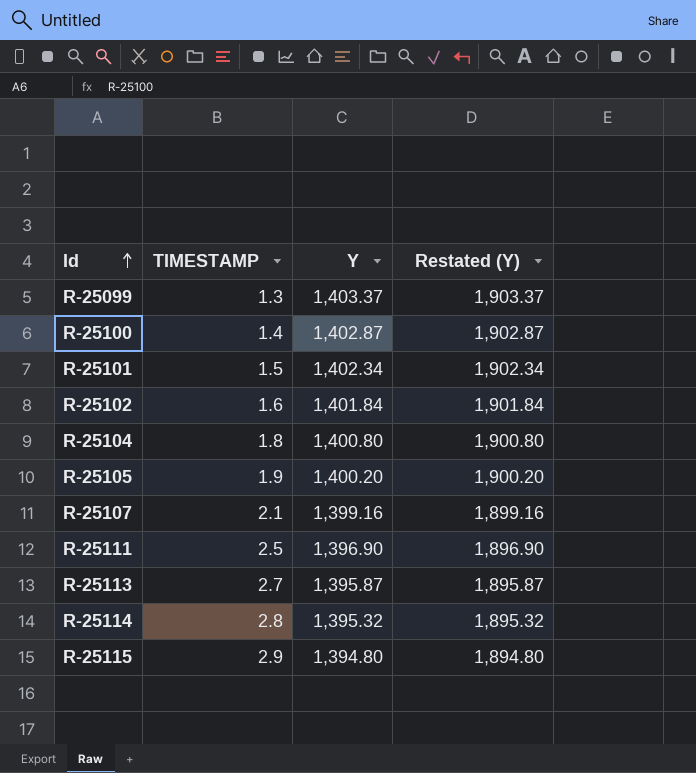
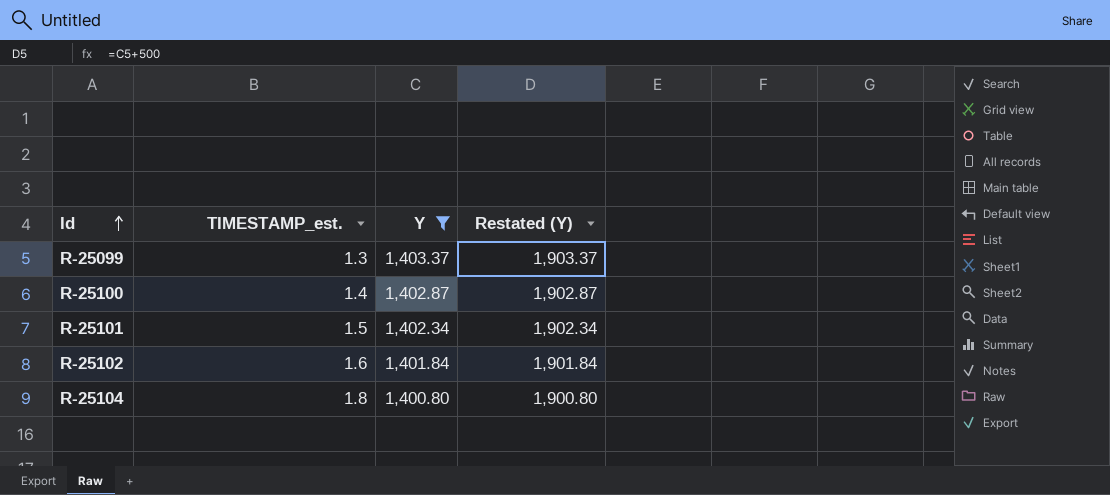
filter: none -> Y >= 1,400.80
column name: TIMESTAMP -> TIMESTAMP_est.

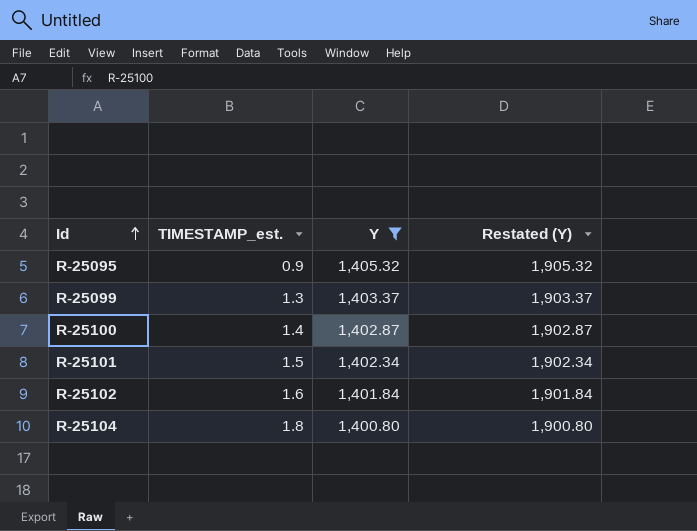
row R-25095: none -> 0.9 | 1,405.32 | 1,905.32

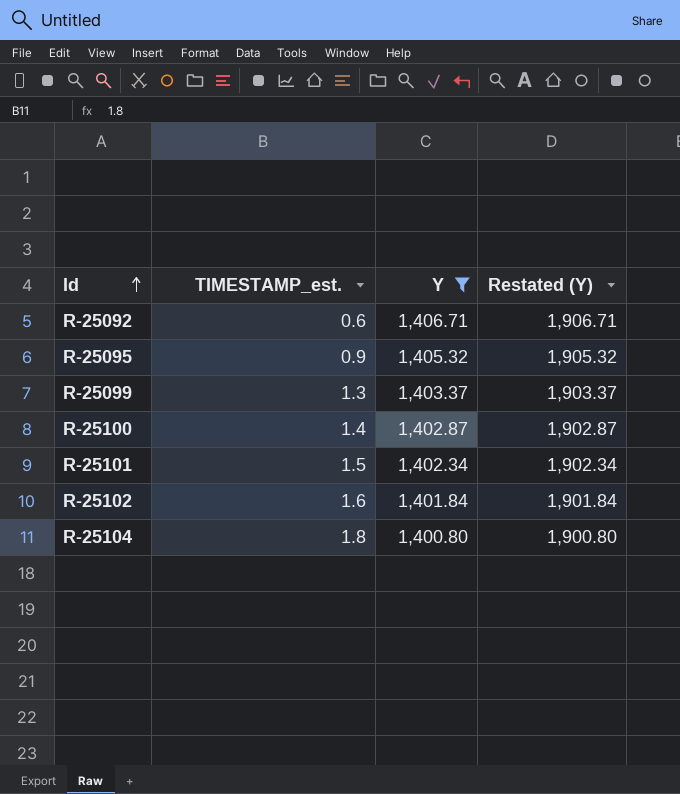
row R-25092: none -> 0.6 | 1,406.71 | 1,906.71

